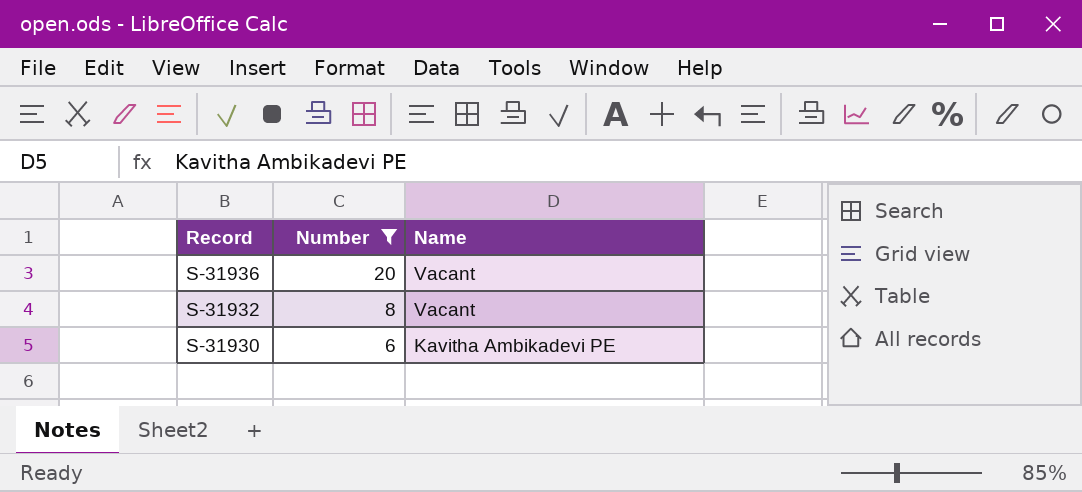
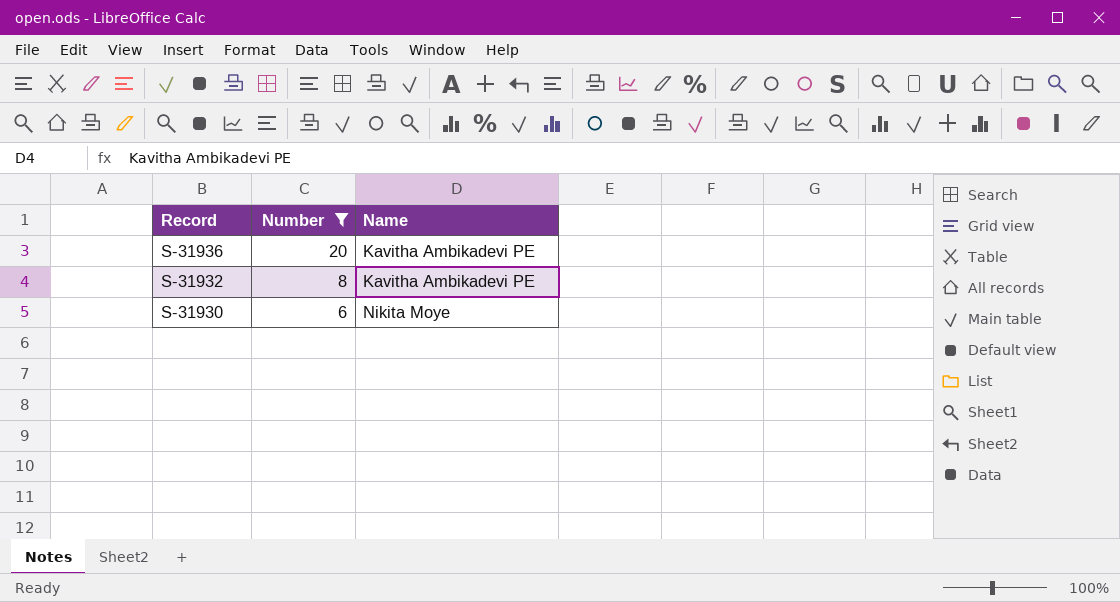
S-31936 | Name: Vacant -> Kavitha Ambikadevi PE
S-31932 | Name: Vacant -> Kavitha Ambikadevi PE
S-31930 | Name: Kavitha Ambikadevi PE -> Nikita Moye

